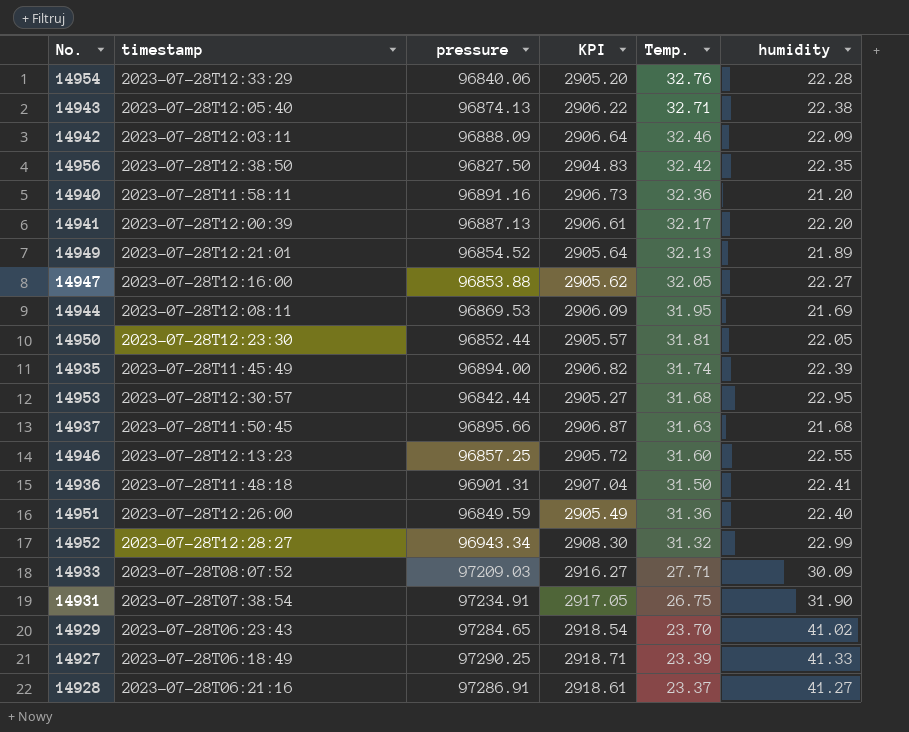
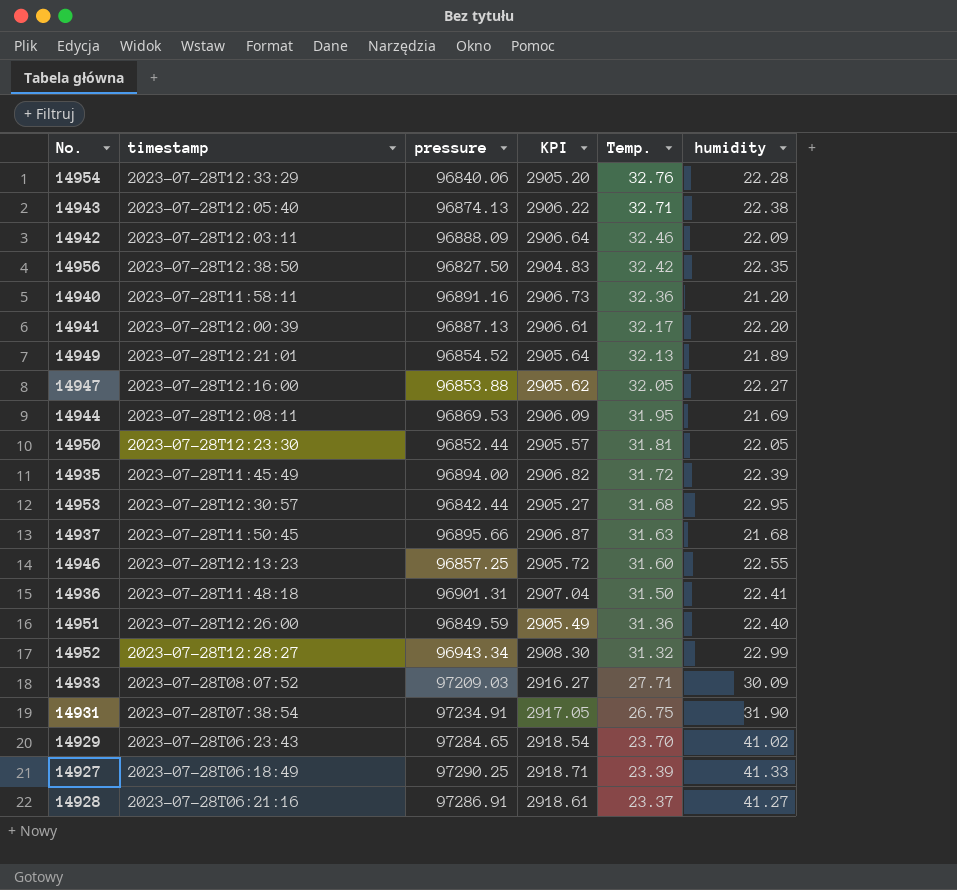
14935 | Temp.: 31.74 -> 31.72

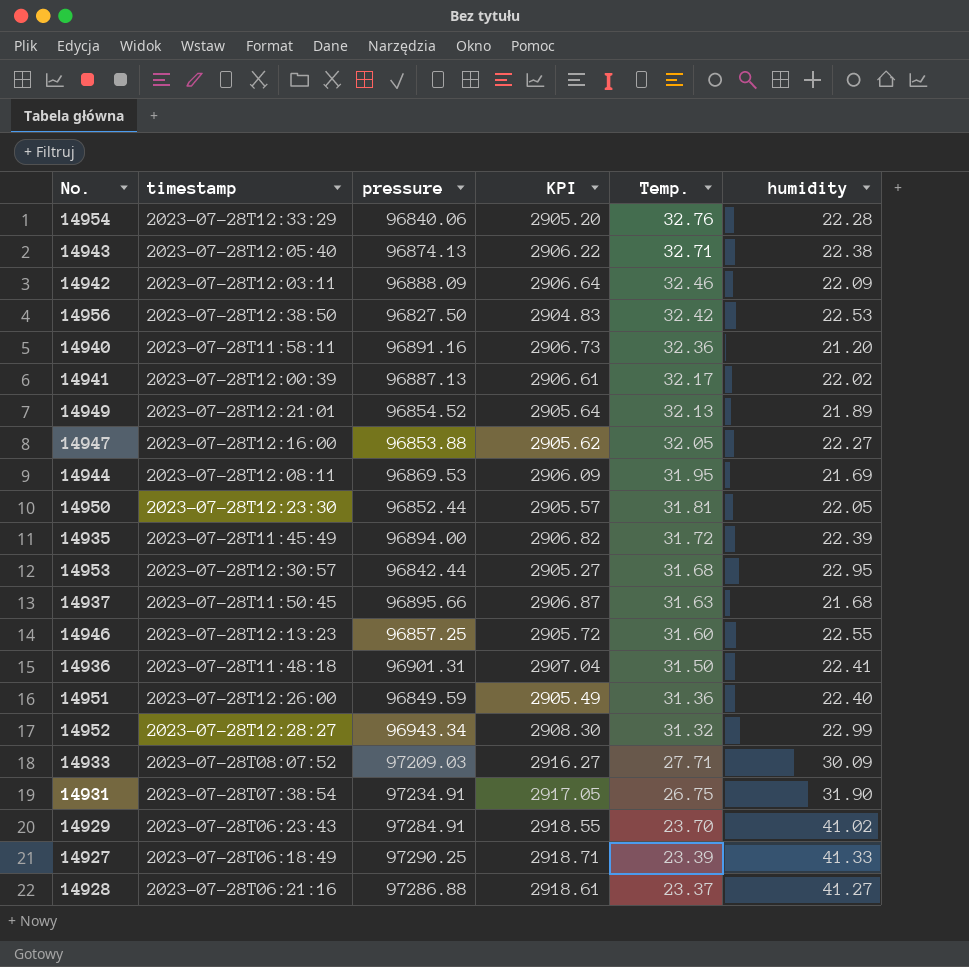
14956 | humidity: 22.35 -> 22.53
14941 | humidity: 22.20 -> 22.02
14929 | pressure: 97284.65 -> 97284.91
14929 | KPI: 2918.54 -> 2918.55
14928 | pressure: 97286.91 -> 97286.88

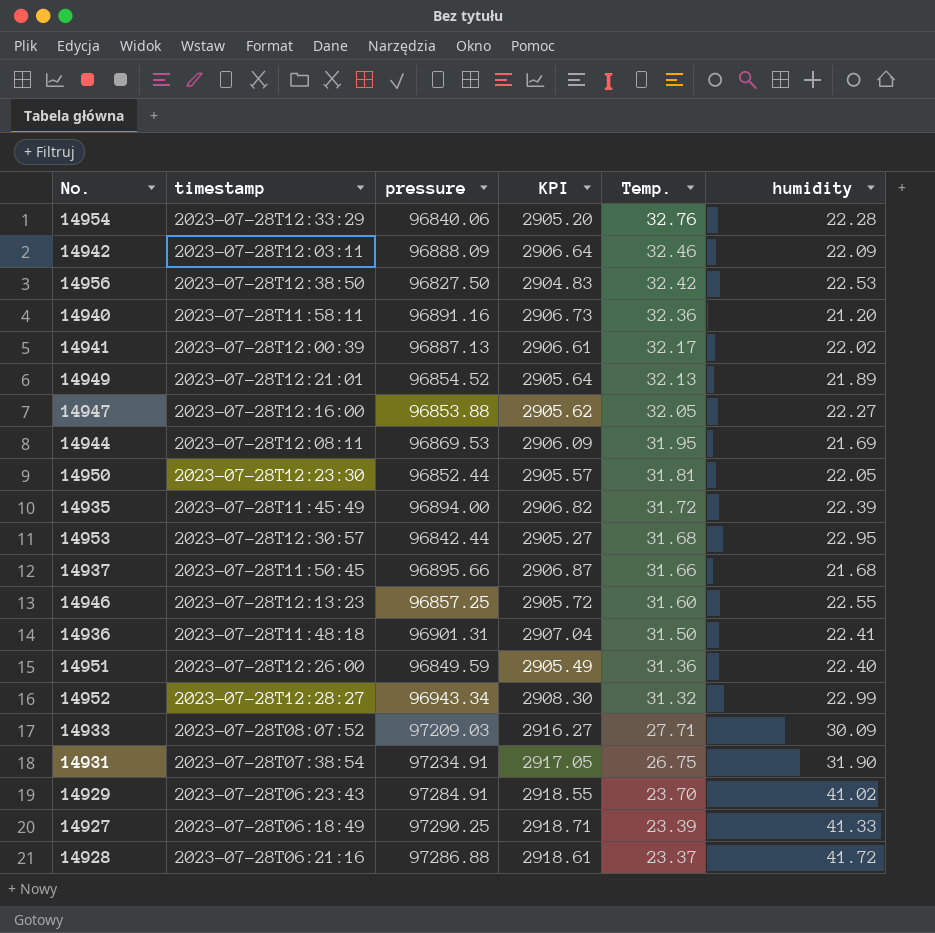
row 14943: 2023-07-28T12:05:40 | 96874.13 | 2906.22 | 32.71 | 22.38 -> none
14937 | Temp.: 31.63 -> 31.66
14928 | humidity: 41.27 -> 41.72

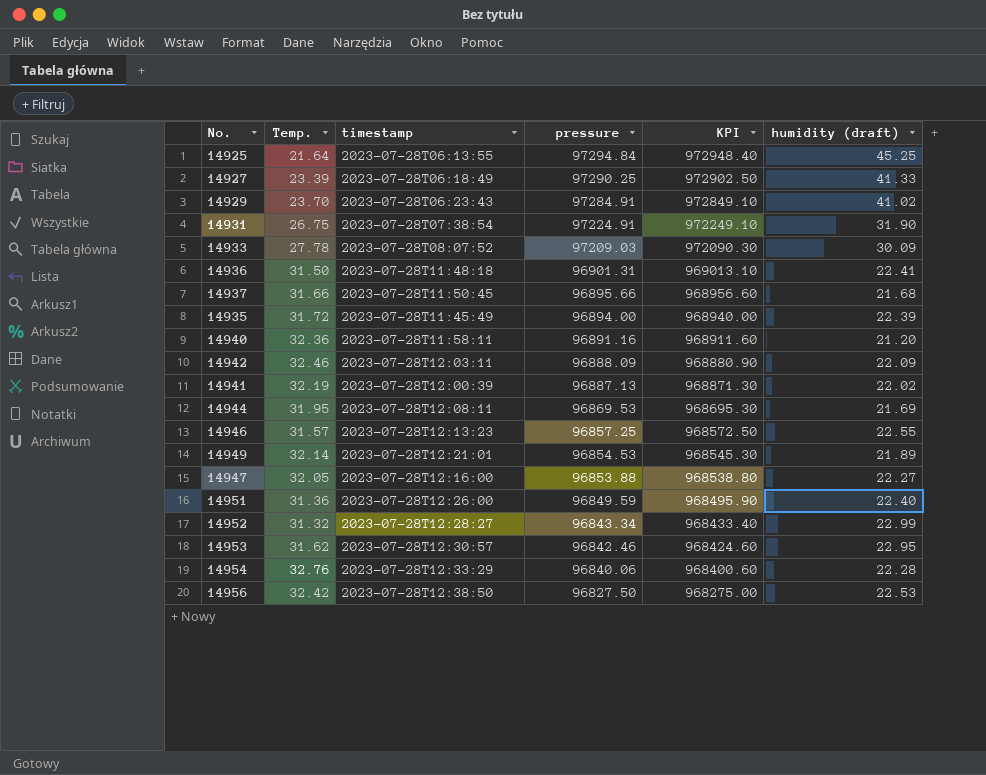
row order: Temp. descending -> pressure descending
column Temp. | position: 5 -> 2
column KPI | formula: [pressure] * 0.03 -> [pressure] * 10
column name: humidity -> humidity (draft)
row 14950: 2023-07-28T12:23:30 | 96852.44 | 2905.57 | 31.81 | 22.05 -> none
row 14928: 2023-07-28T06:21:16 | 97286.88 | 2918.61 | 23.37 | 41.72 -> none
row 14925: none -> 21.64 | 2023-07-28T06:13:55 | 97294.84 | 972948.40 | 45.25
14931 | pressure: 97234.91 -> 97224.91
14933 | Temp.: 27.71 -> 27.78
14941 | Temp.: 32.17 -> 32.19
14946 | Temp.: 31.60 -> 31.57
14949 | Temp.: 32.13 -> 32.14
14949 | pressure: 96854.52 -> 96854.53
14952 | pressure: 96943.34 -> 96843.34
14953 | Temp.: 31.68 -> 31.62
14953 | pressure: 96842.44 -> 96842.46

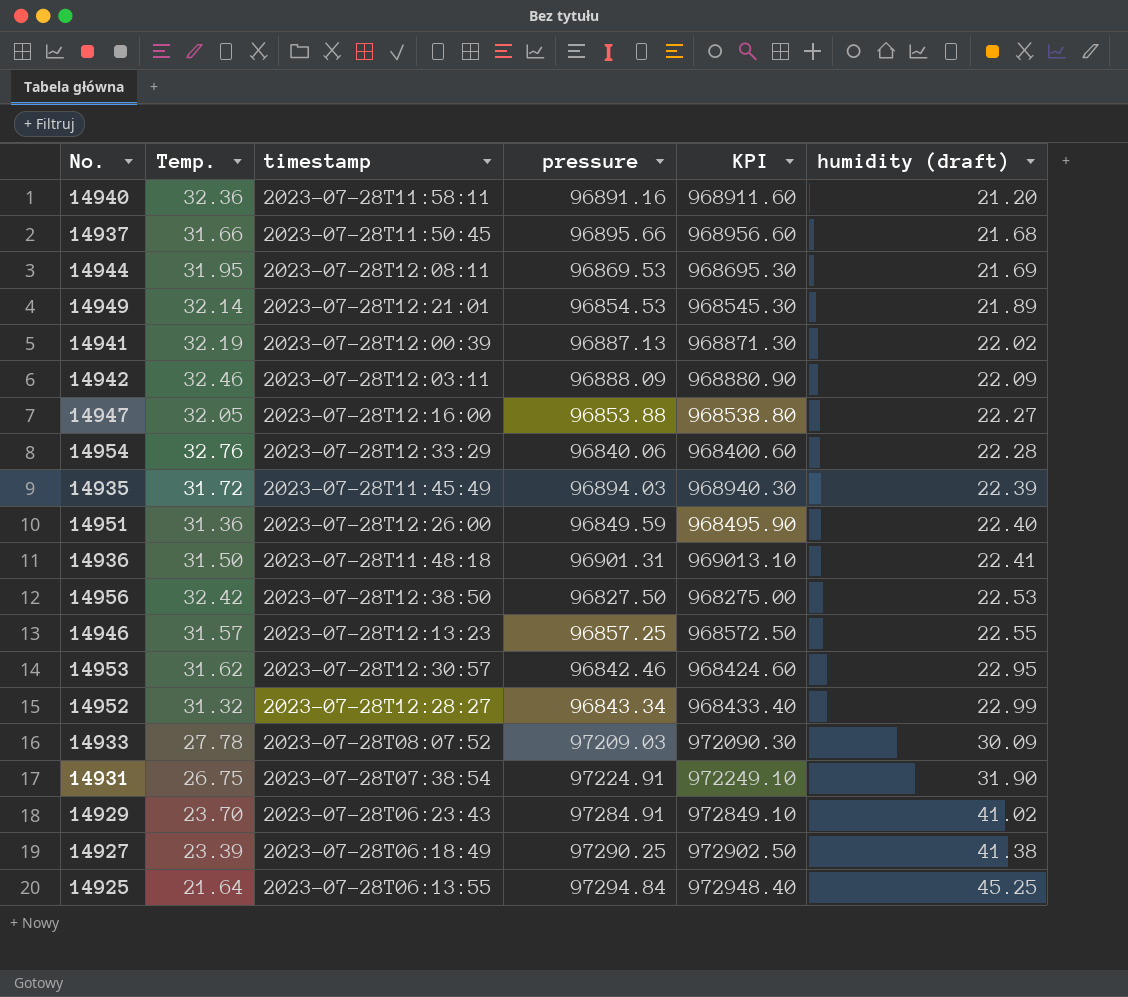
row order: pressure descending -> humidity (draft) ascending
14935 | pressure: 96894.00 -> 96894.03
14935 | KPI: 968940.00 -> 968940.30
14927 | humidity (draft): 41.33 -> 41.38

